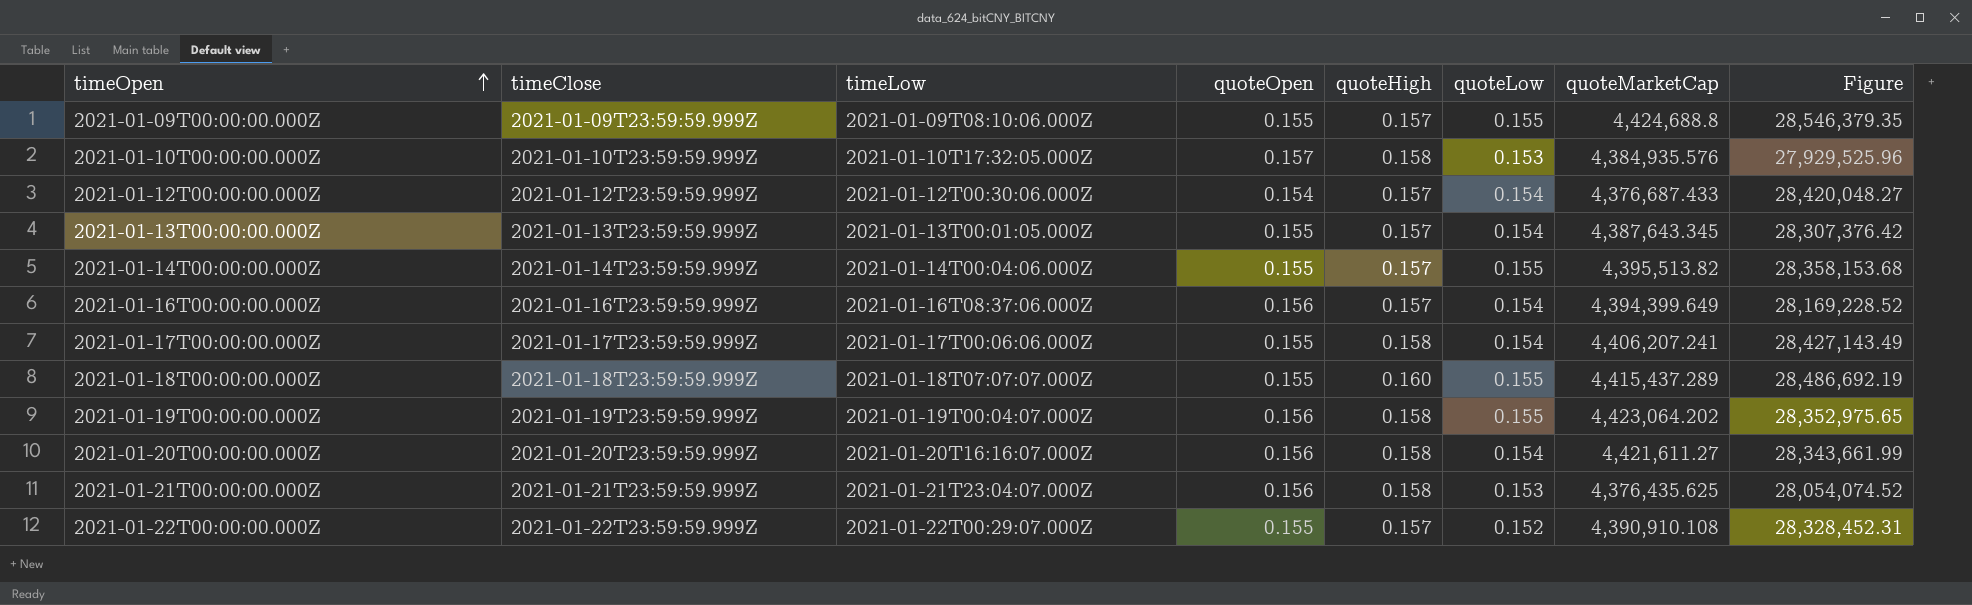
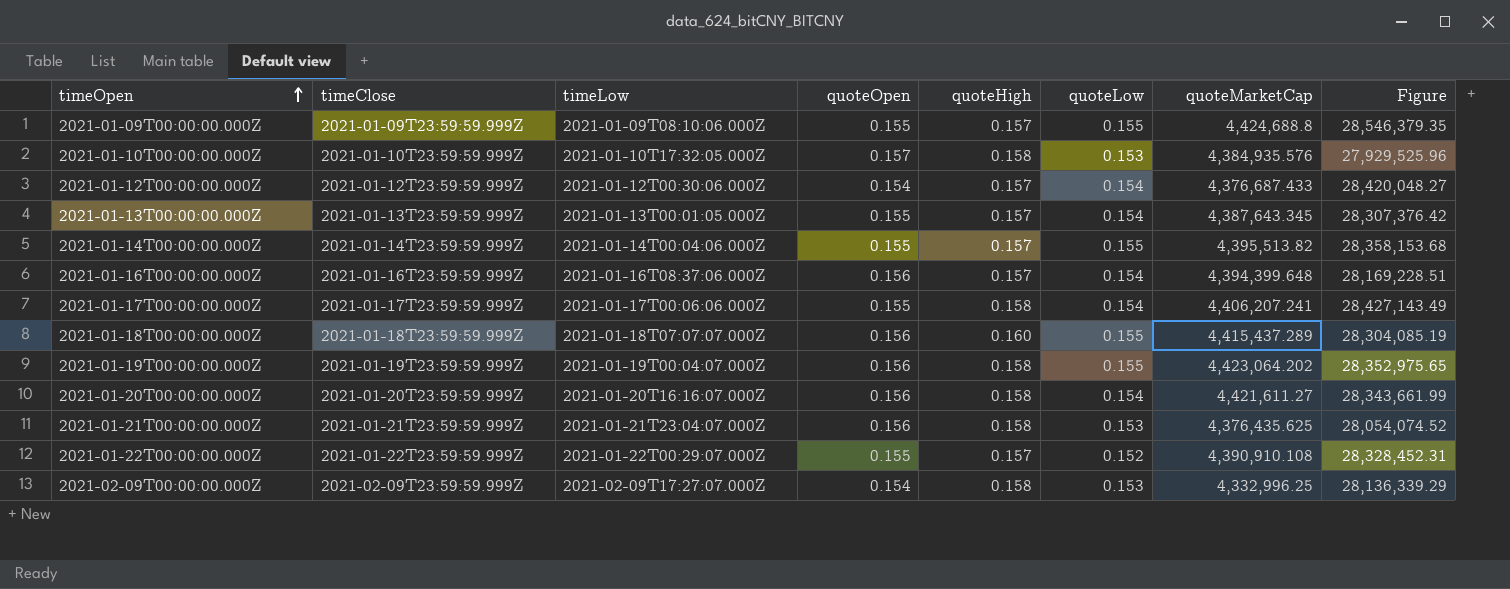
2021-01-16T00:00:00.000Z | quoteMarketCap: 4,394,399.649 -> 4,394,399.648
2021-01-16T00:00:00.000Z | Figure: 28,169,228.52 -> 28,169,228.51
2021-01-18T00:00:00.000Z | quoteOpen: 0.155 -> 0.156
2021-01-18T00:00:00.000Z | Figure: 28,486,692.19 -> 28,304,085.19
row 2021-02-09T00:00:00.000Z: none -> 2021-02-09T23:59:59.999Z | 2021-02-09T17:27:07.000Z | 0.154 | 0.158 | 0.153 | 4,332,996.25 | 28,136,339.29

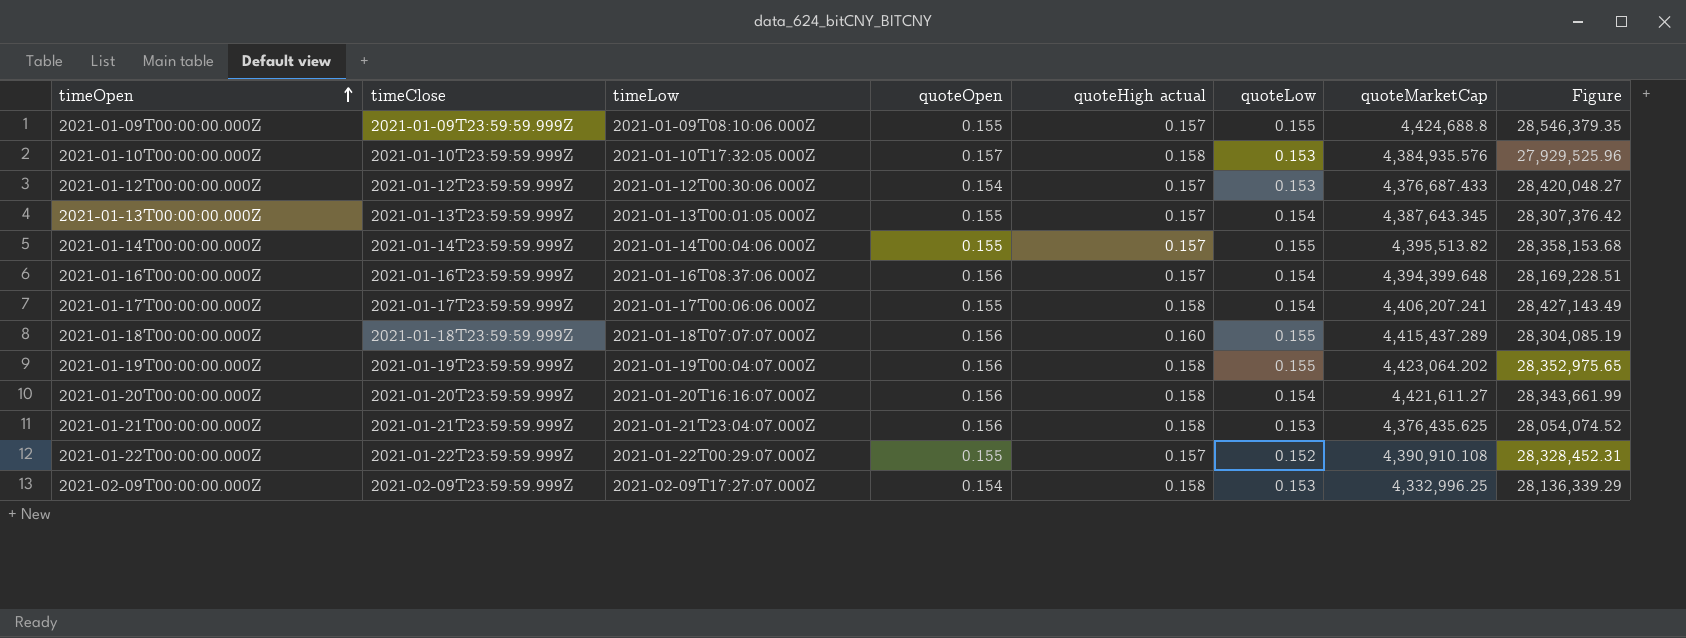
column name: quoteHigh -> quoteHigh actual
2021-01-12T00:00:00.000Z | quoteLow: 0.154 -> 0.153

